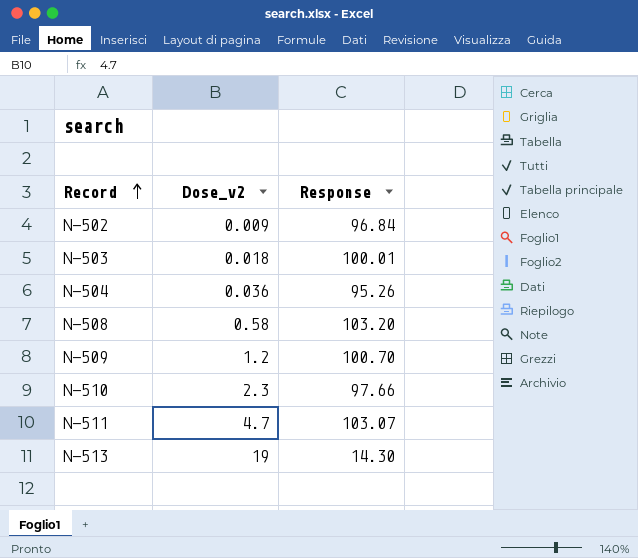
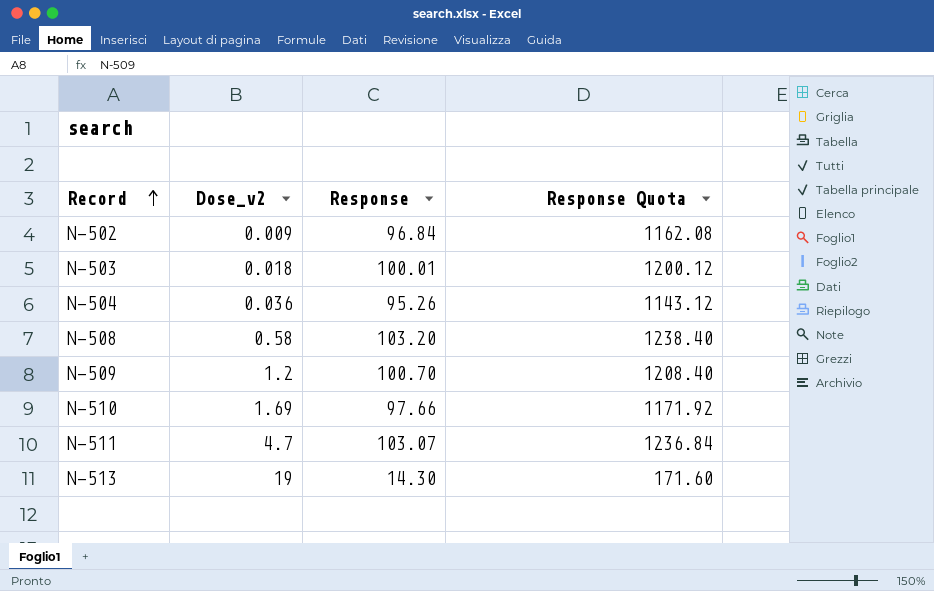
column Response Quota | formula: none -> [Response] * 12
N-510 | Dose_v2: 2.3 -> 1.69

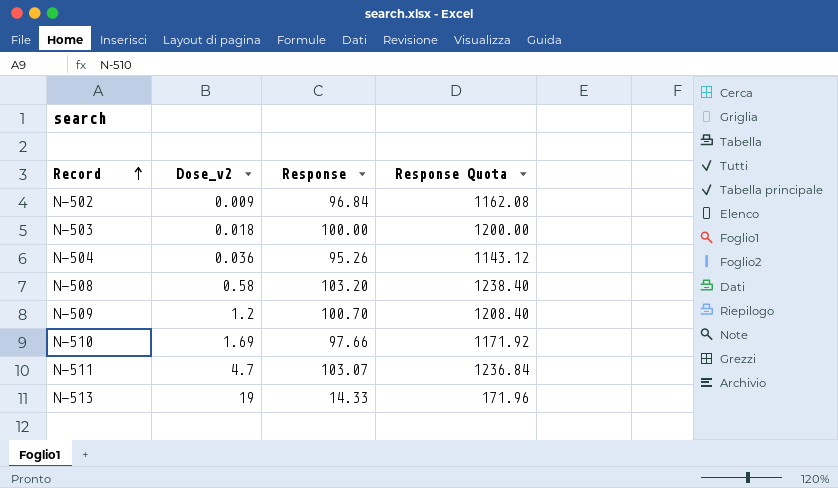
N-503 | Response: 100.01 -> 100.00
N-503 | Response Quota: 1200.12 -> 1200.00
N-513 | Response: 14.30 -> 14.33
N-513 | Response Quota: 171.60 -> 171.96

